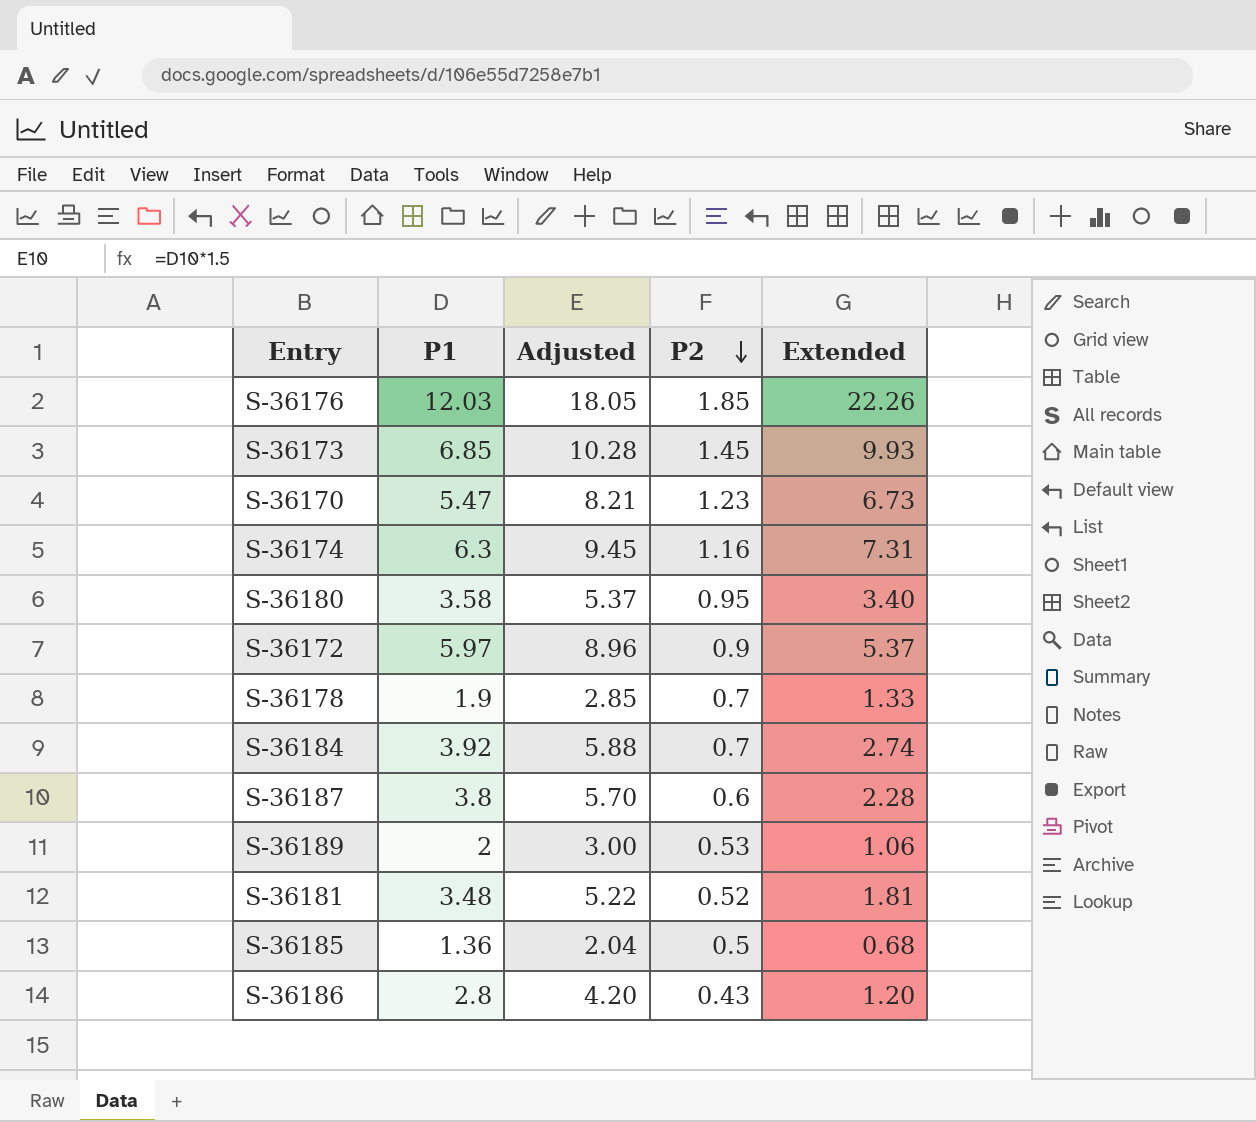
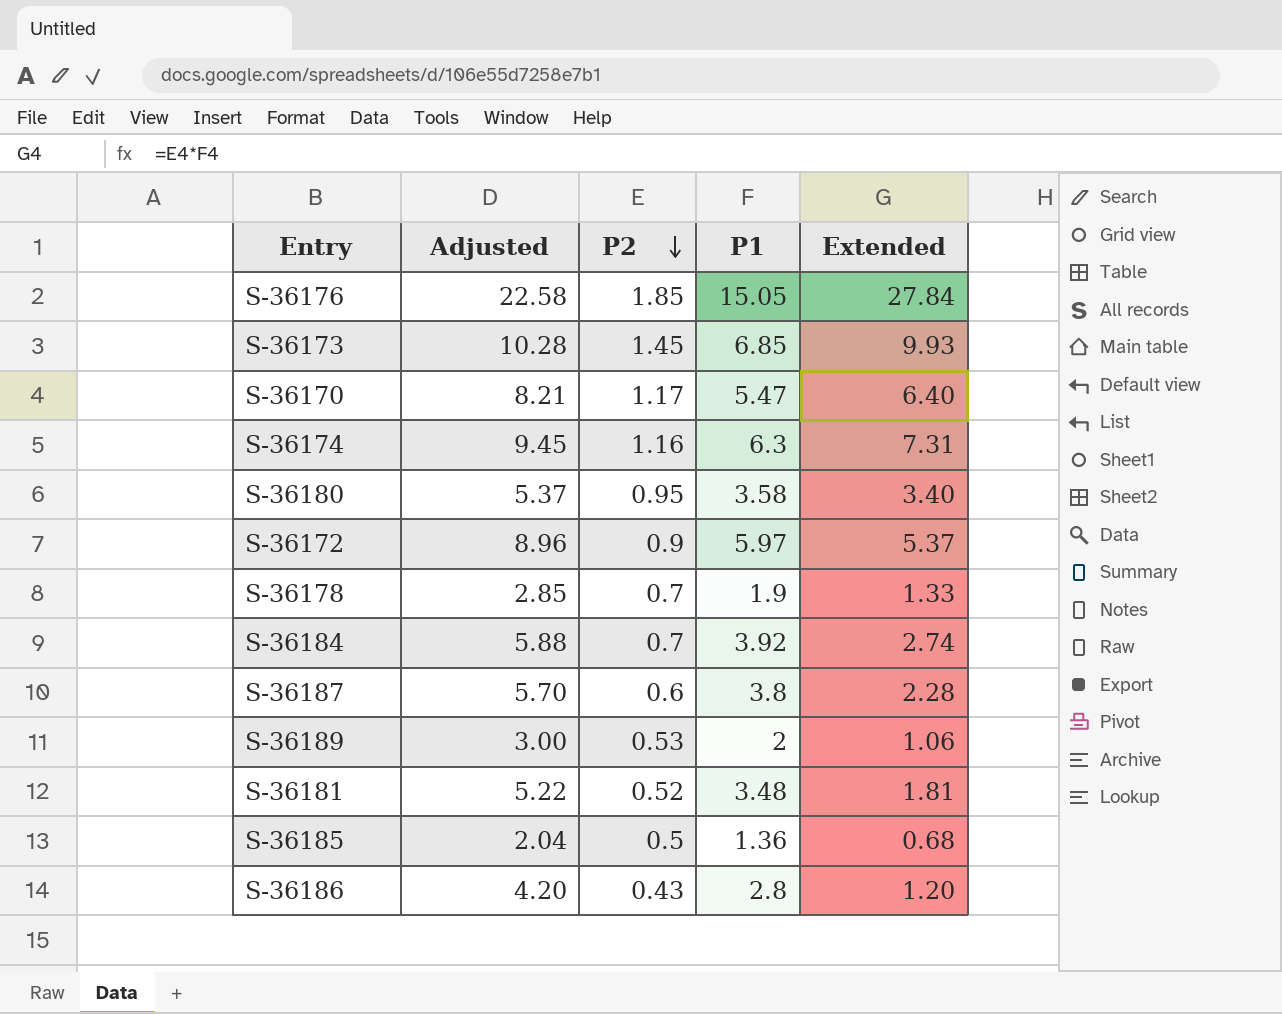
column P1 | position: 2 -> 4
S-36176 | Adjusted: 18.05 -> 22.58
S-36176 | P1: 12.03 -> 15.05
S-36176 | Extended: 22.26 -> 27.84
S-36170 | P2: 1.23 -> 1.17
S-36170 | Extended: 6.73 -> 6.40

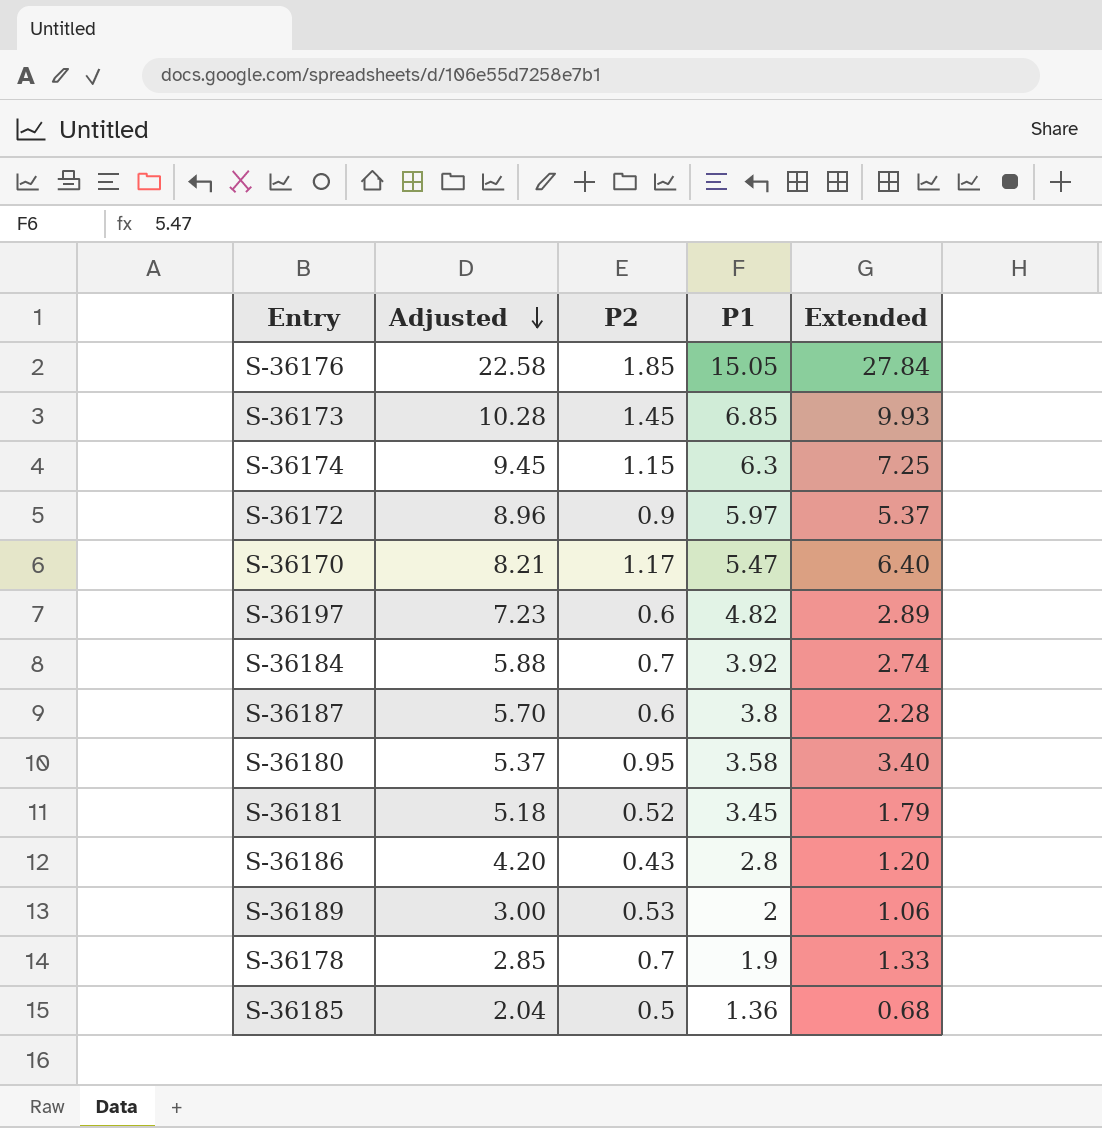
row order: P2 descending -> Adjusted descending
S-36174 | P2: 1.16 -> 1.15
S-36174 | Extended: 7.31 -> 7.25
row S-36197: none -> 7.23 | 0.6 | 4.82 | 2.89
S-36181 | Adjusted: 5.22 -> 5.18
S-36181 | P1: 3.48 -> 3.45
S-36181 | Extended: 1.81 -> 1.79

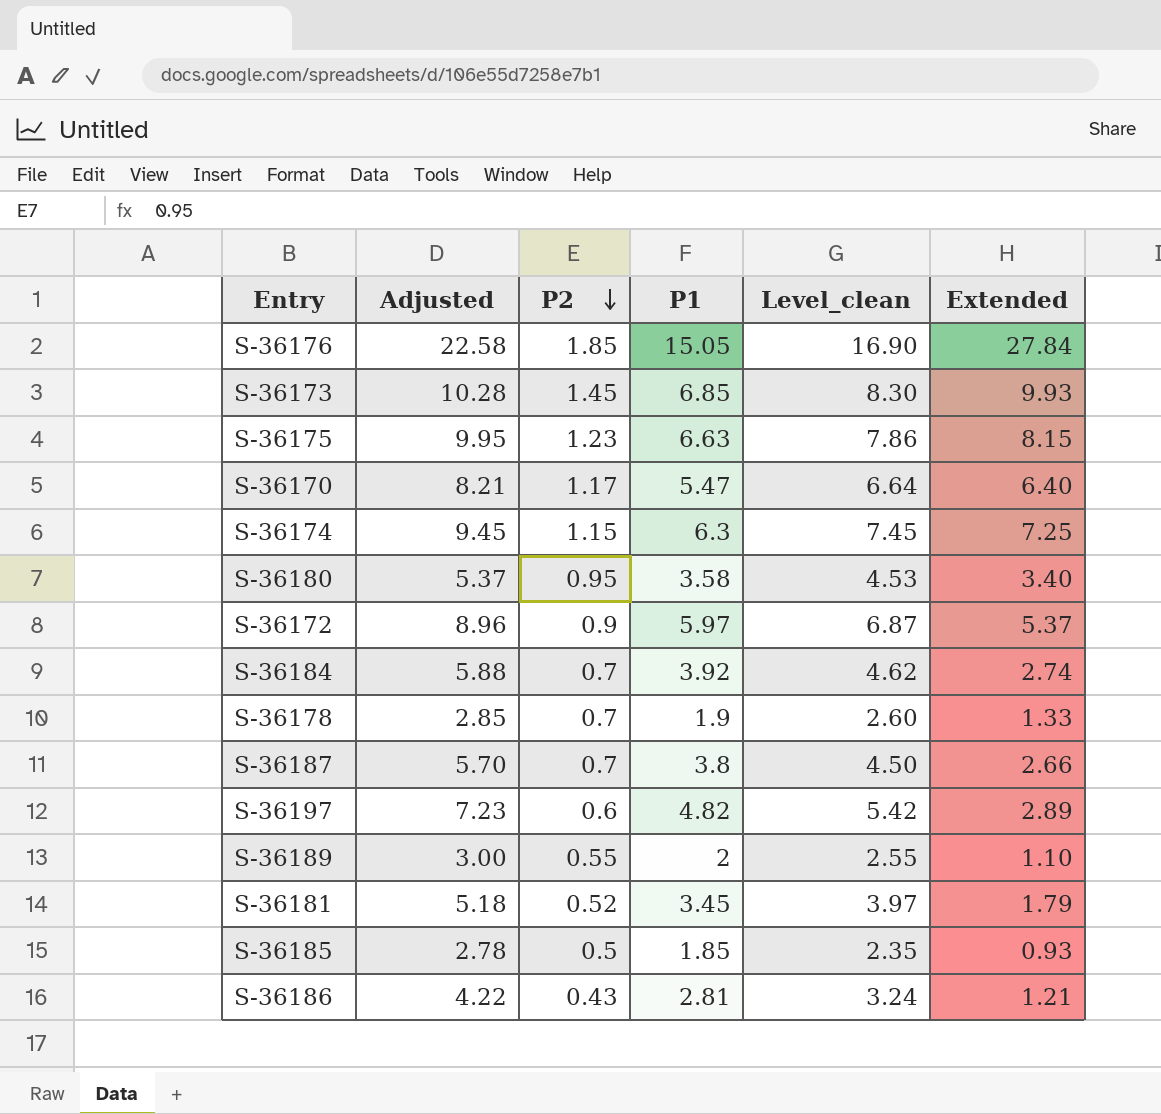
row order: Adjusted descending -> P2 descending
column Level_clean | formula: none -> [P2] + [P1]
row S-36175: none -> 9.95 | 1.23 | 6.63 | 7.86 | 8.15
S-36187 | P2: 0.6 -> 0.7
S-36187 | Extended: 2.28 -> 2.66
S-36189 | P2: 0.53 -> 0.55
S-36189 | Extended: 1.06 -> 1.10
S-36185 | Adjusted: 2.04 -> 2.78
S-36185 | P1: 1.36 -> 1.85
S-36185 | Extended: 0.68 -> 0.93
S-36186 | Adjusted: 4.20 -> 4.22
S-36186 | P1: 2.8 -> 2.81
S-36186 | Extended: 1.20 -> 1.21

